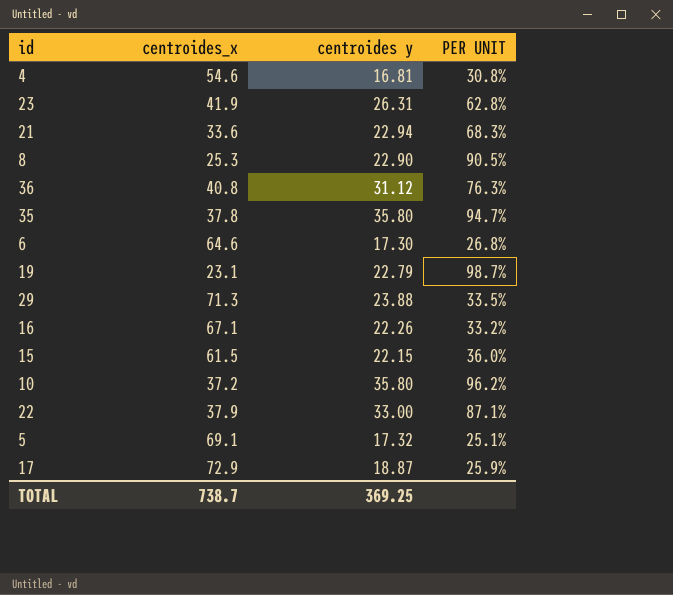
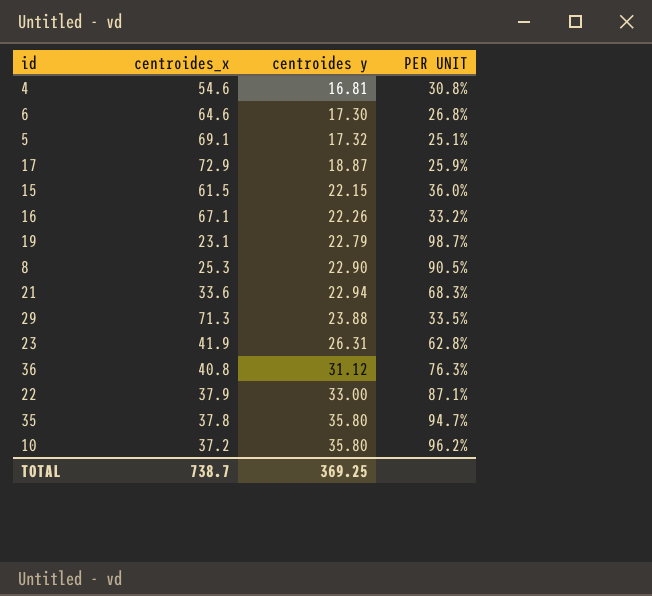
row order: none -> centroides y ascending

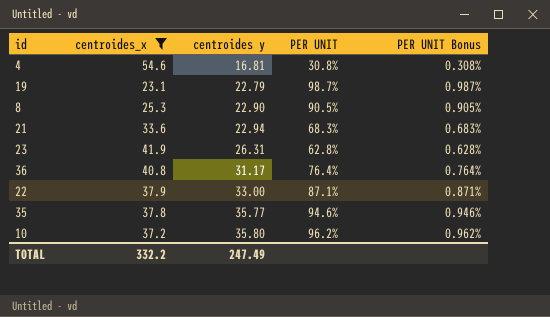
filter: none -> centroides_x <= 54.6
column PER UNIT Bonus | formula: none -> [PER UNIT] * 0.01
36 | centroides y: 31.12 -> 31.17
36 | PER UNIT: 76.3% -> 76.4%
35 | centroides y: 35.80 -> 35.77
35 | PER UNIT: 94.7% -> 94.6%
TOTAL | centroides_x: 738.7 -> 332.2
TOTAL | centroides y: 369.25 -> 247.49

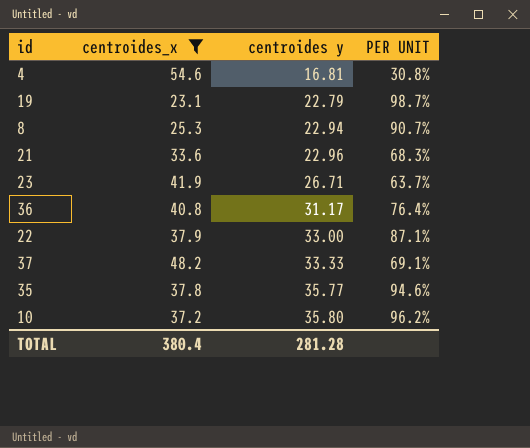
column PER UNIT Bonus | formula: [PER UNIT] * 0.01 -> none
8 | centroides y: 22.90 -> 22.94
8 | PER UNIT: 90.5% -> 90.7%
21 | centroides y: 22.94 -> 22.96
23 | centroides y: 26.31 -> 26.71
23 | PER UNIT: 62.8% -> 63.7%
row 37: none -> 48.2 | 33.33 | 69.1%
TOTAL | centroides_x: 332.2 -> 380.4
TOTAL | centroides y: 247.49 -> 281.28

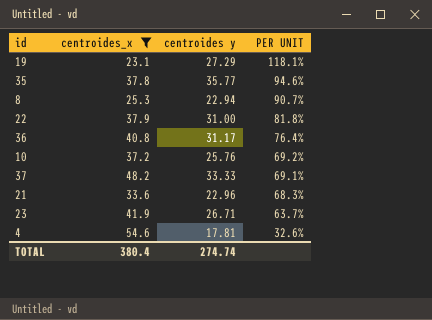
row order: centroides y ascending -> PER UNIT descending
19 | centroides y: 22.79 -> 27.29
19 | PER UNIT: 98.7% -> 118.1%
22 | centroides y: 33.00 -> 31.00
22 | PER UNIT: 87.1% -> 81.8%
10 | centroides y: 35.80 -> 25.76
10 | PER UNIT: 96.2% -> 69.2%
4 | centroides y: 16.81 -> 17.81
4 | PER UNIT: 30.8% -> 32.6%
TOTAL | centroides y: 281.28 -> 274.74

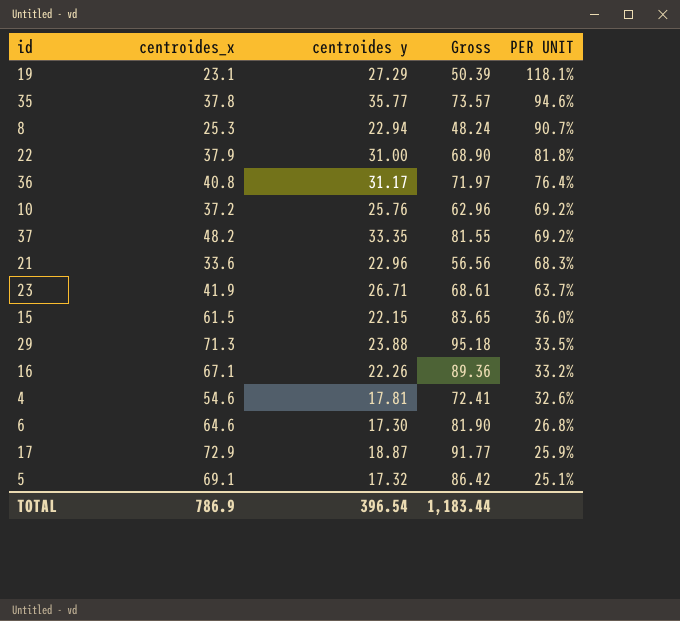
filter: centroides_x <= 54.6 -> none
column Gross | formula: none -> [centroides_x] + [centroides y]
37 | centroides y: 33.33 -> 33.35
37 | PER UNIT: 69.1% -> 69.2%
TOTAL | centroides_x: 380.4 -> 786.9
TOTAL | centroides y: 274.74 -> 396.54

